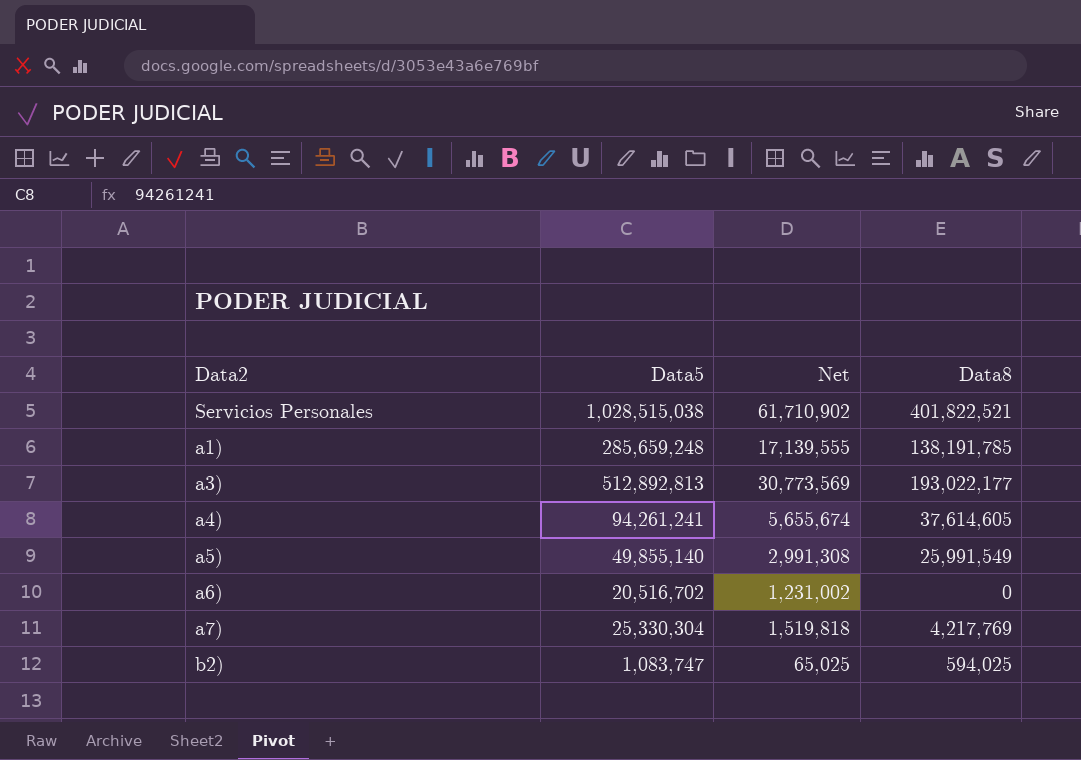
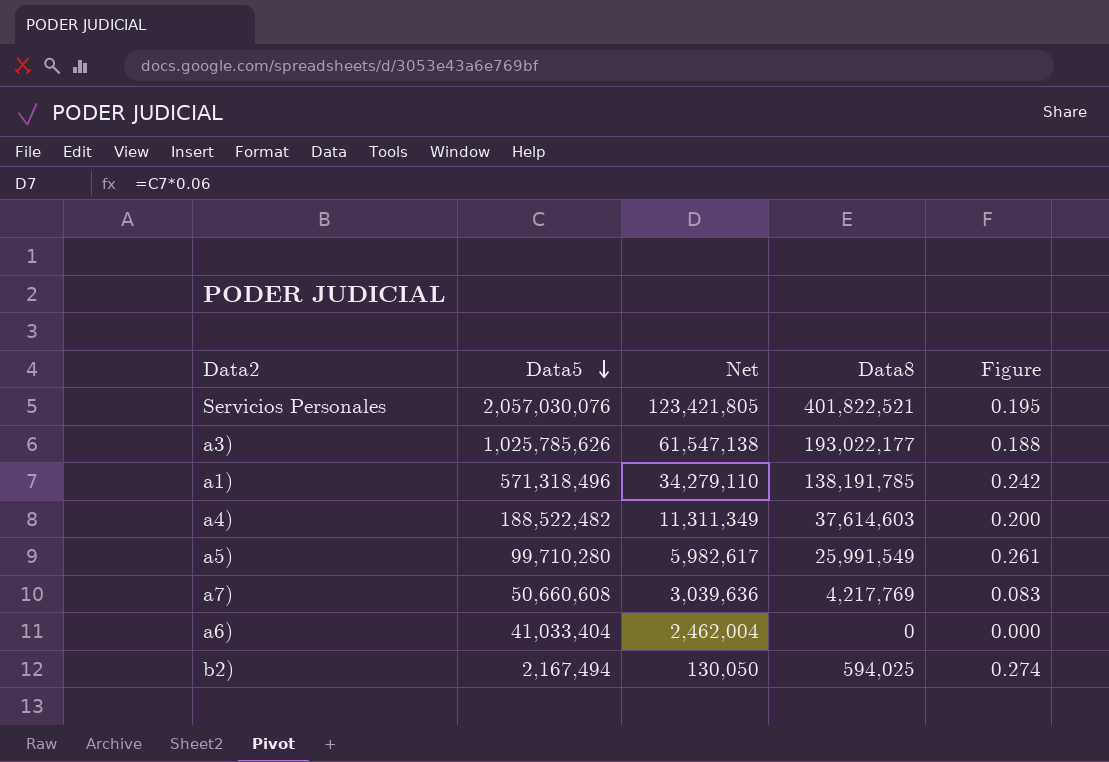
row order: none -> Data5 descending
column Figure | formula: none -> [Data8] / [Data5]
Servicios Personales | Data5: 1,028,515,038 -> 2,057,030,076
Servicios Personales | Net: 61,710,902 -> 123,421,805
a3) | Data5: 512,892,813 -> 1,025,785,626
a3) | Net: 30,773,569 -> 61,547,138
a1) | Data5: 285,659,248 -> 571,318,496
a1) | Net: 17,139,555 -> 34,279,110
a4) | Data5: 94,261,241 -> 188,522,482
a4) | Net: 5,655,674 -> 11,311,349
a4) | Data8: 37,614,605 -> 37,614,603
a5) | Data5: 49,855,140 -> 99,710,280
a5) | Net: 2,991,308 -> 5,982,617
a7) | Data5: 25,330,304 -> 50,660,608
a7) | Net: 1,519,818 -> 3,039,636
a6) | Data5: 20,516,702 -> 41,033,404
a6) | Net: 1,231,002 -> 2,462,004
b2) | Data5: 1,083,747 -> 2,167,494
b2) | Net: 65,025 -> 130,050

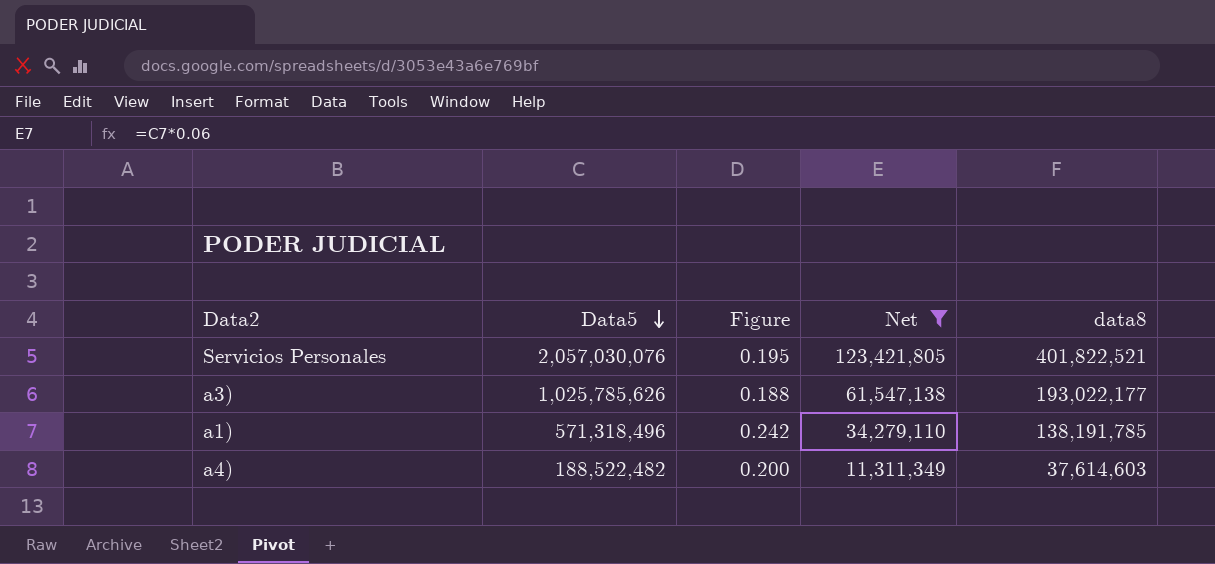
filter: none -> Net >= 11,311,349
column Figure | position: 5 -> 3
column name: Data8 -> data8

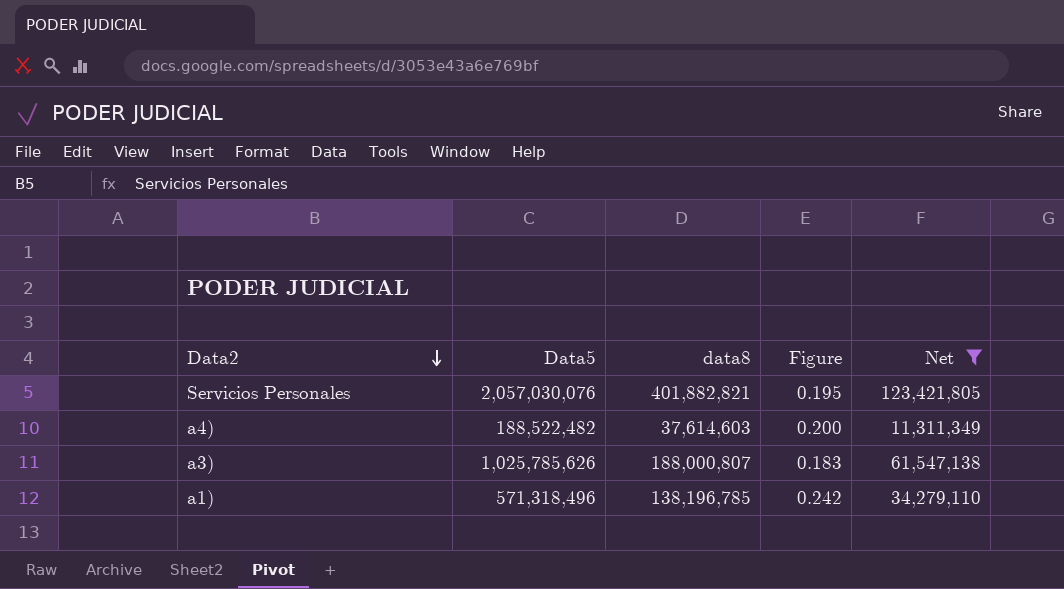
row order: Data5 descending -> Data2 descending
column data8 | position: 5 -> 3
Servicios Personales | data8: 401,822,521 -> 401,882,821
a3) | data8: 193,022,177 -> 188,000,807
a3) | Figure: 0.188 -> 0.183
a1) | data8: 138,191,785 -> 138,196,785

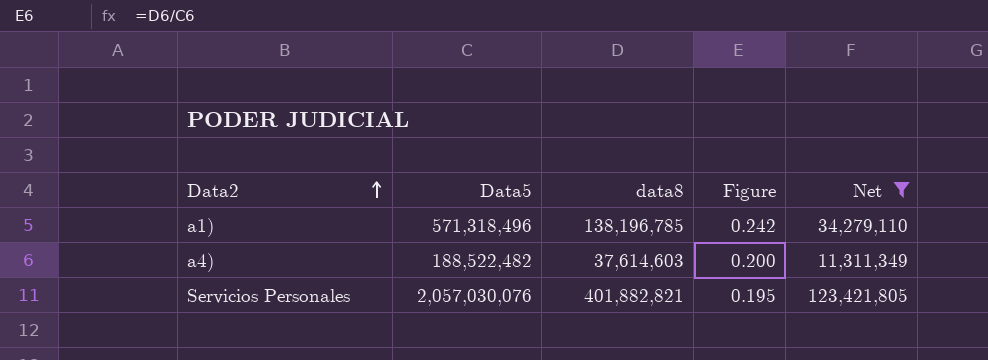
row order: Data2 descending -> Data2 ascending
row a3): 1,025,785,626 | 188,000,807 | 0.183 | 61,547,138 -> none

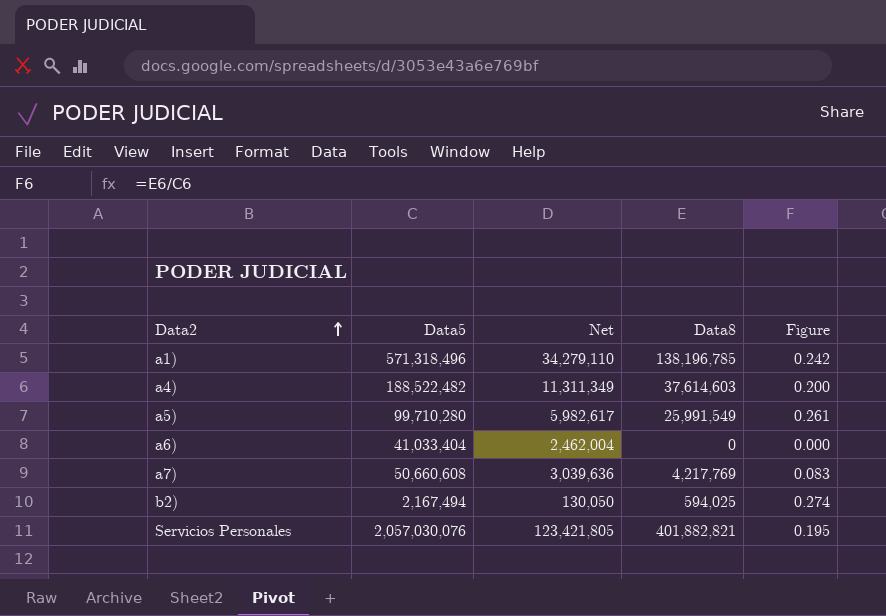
filter: Net >= 11,311,349 -> none
column Net | position: 5 -> 3
column name: data8 -> Data8

